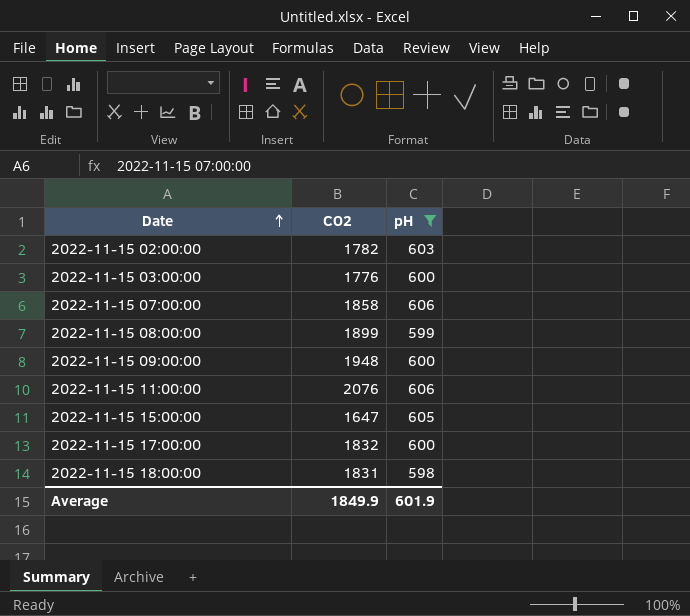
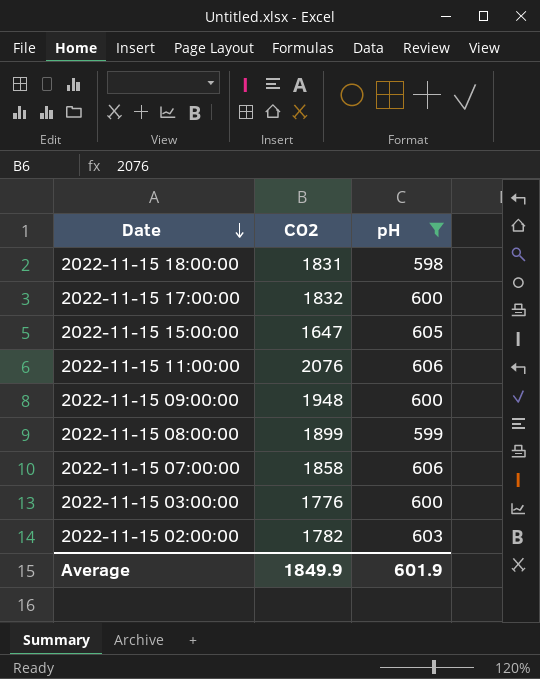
row order: Date ascending -> Date descending

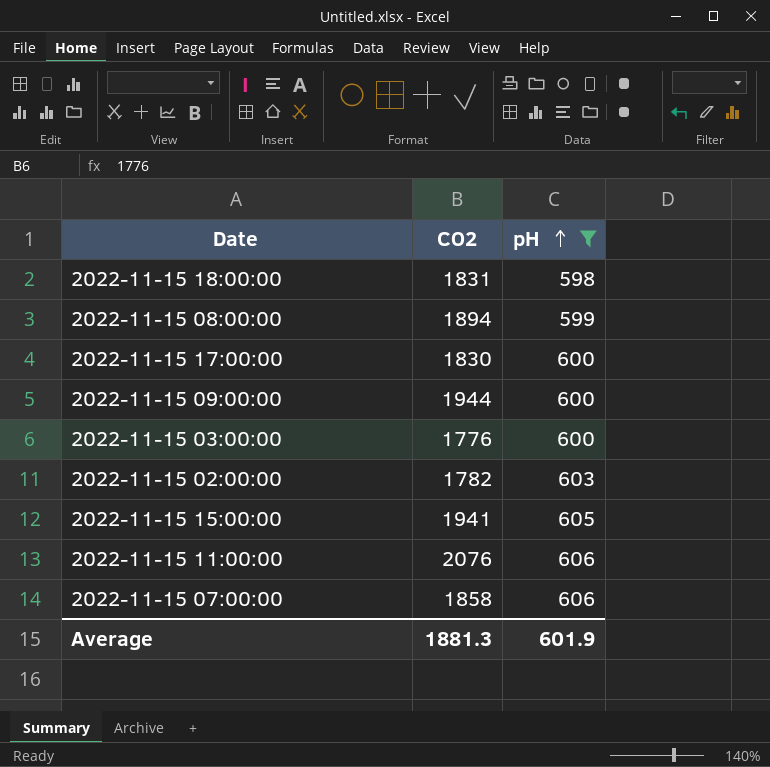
row order: Date descending -> pH ascending
2022-11-15 08:00:00 | CO2: 1899 -> 1894
2022-11-15 17:00:00 | CO2: 1832 -> 1830
2022-11-15 09:00:00 | CO2: 1948 -> 1944
2022-11-15 15:00:00 | CO2: 1647 -> 1941
Average | CO2: 1849.9 -> 1881.3

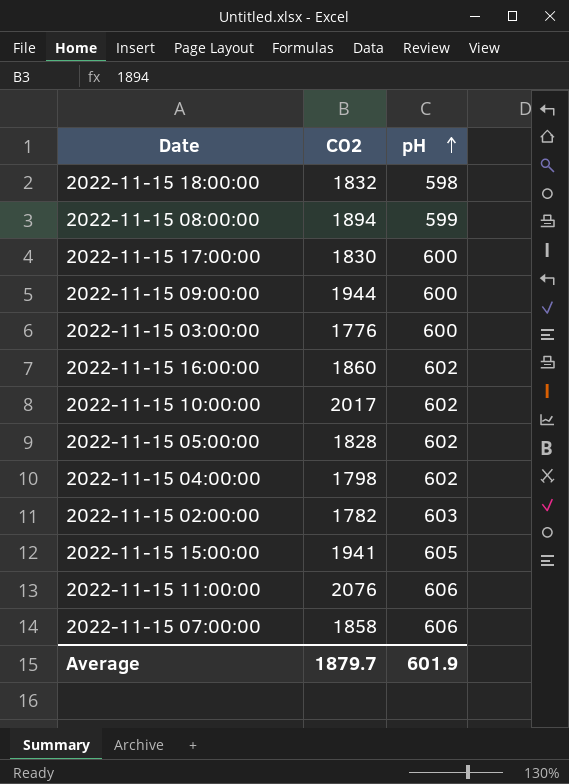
filter: pH != 602 -> none
2022-11-15 18:00:00 | CO2: 1831 -> 1832
Average | CO2: 1881.3 -> 1879.7

